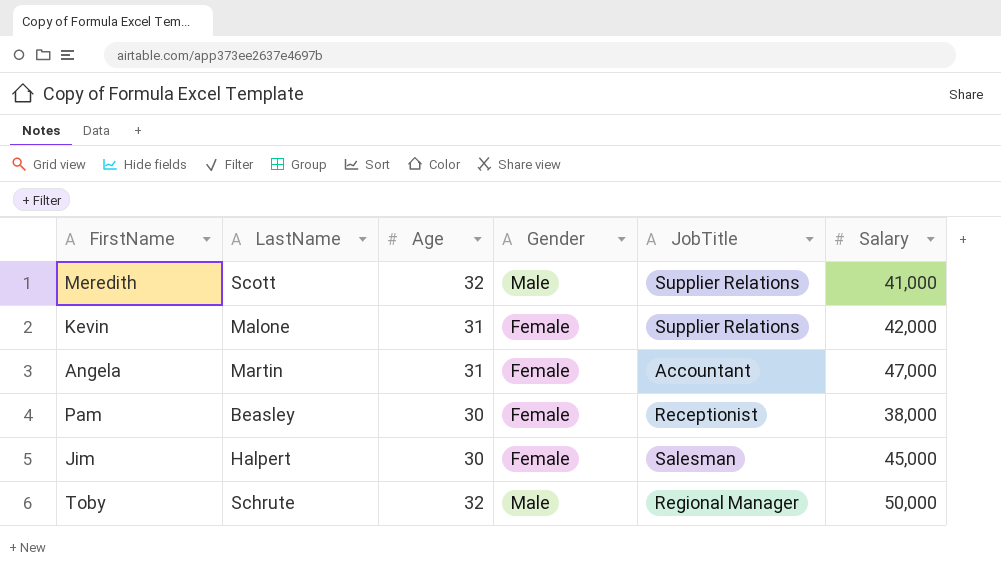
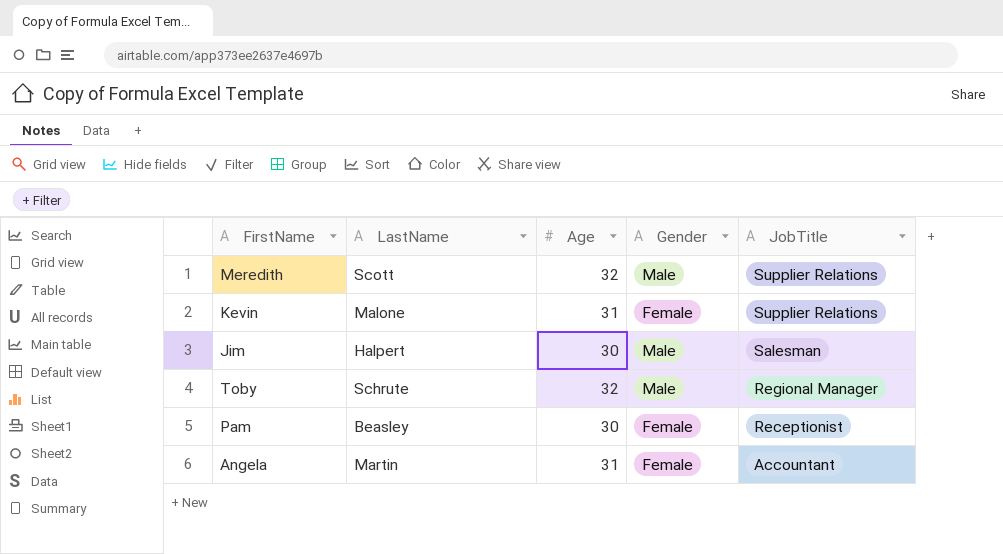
row order: none -> JobTitle descending
column Salary | position: 6 -> none
Jim | Gender: Female -> Male

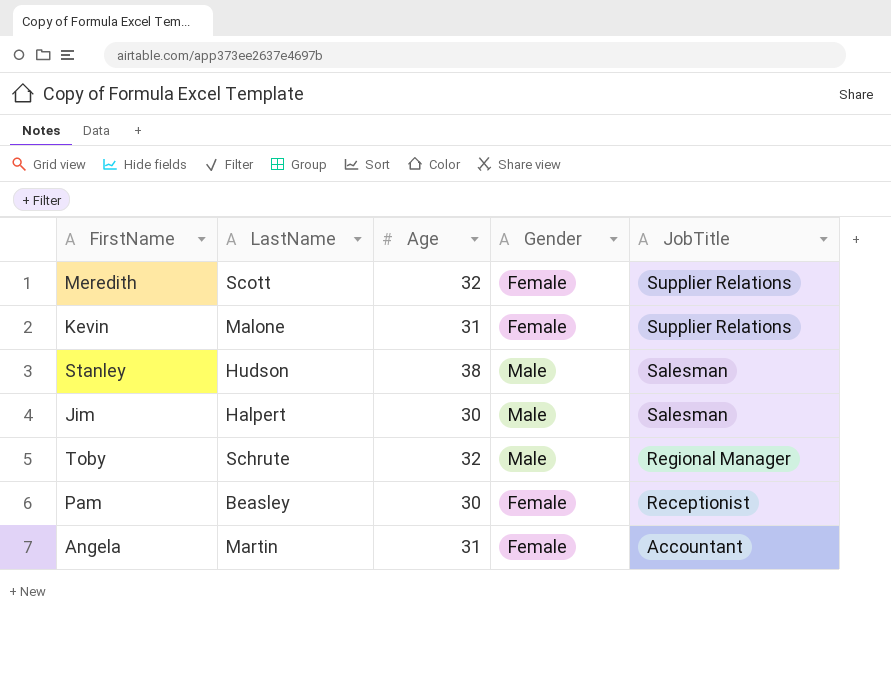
Meredith | Gender: Male -> Female
row Stanley: none -> Hudson | 38 | Male | Salesman

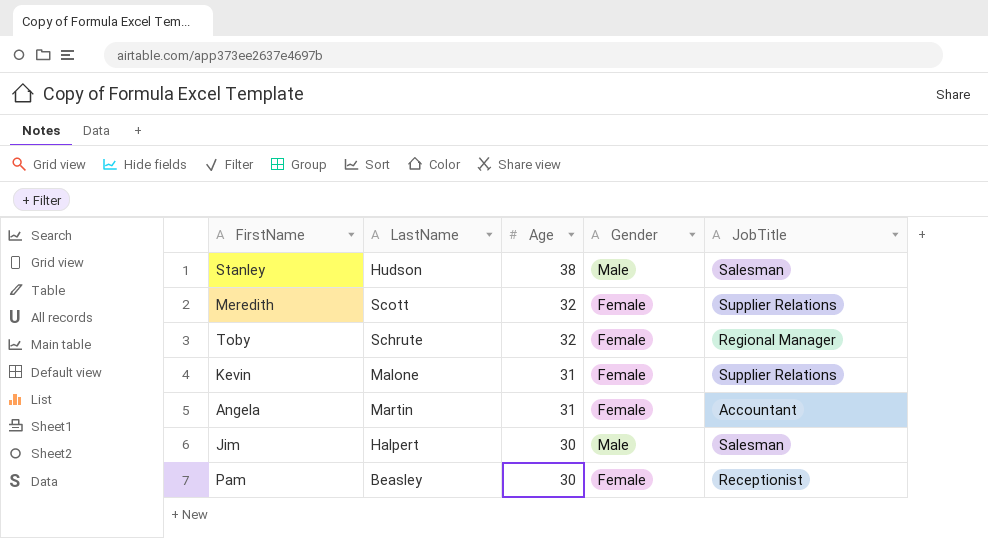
row order: JobTitle descending -> Age descending
Toby | Gender: Male -> Female

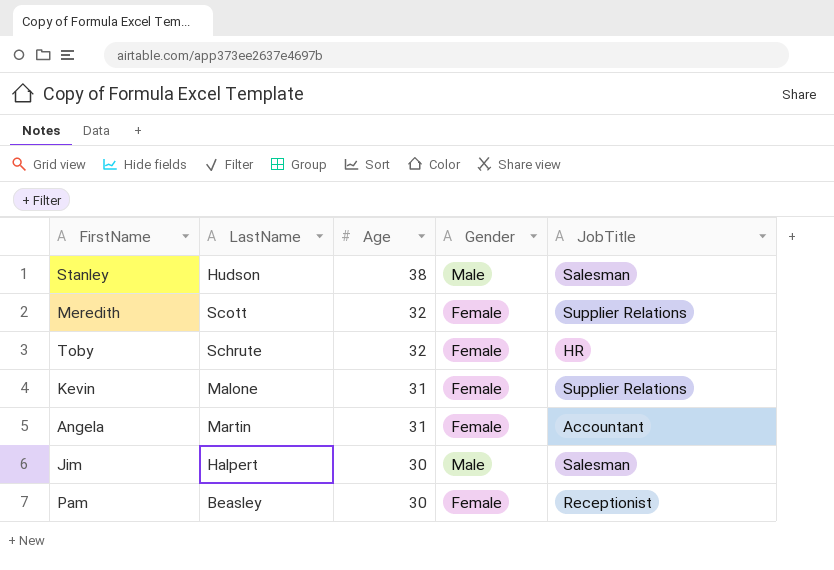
Toby | JobTitle: Regional Manager -> HR

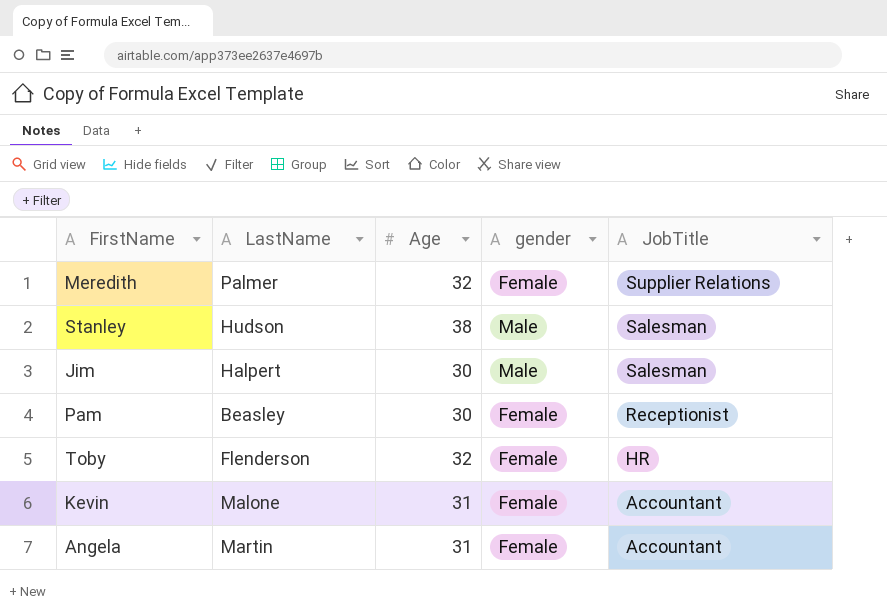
row order: Age descending -> JobTitle descending
column name: Gender -> gender
Meredith | LastName: Scott -> Palmer
Toby | LastName: Schrute -> Flenderson
Kevin | JobTitle: Supplier Relations -> Accountant

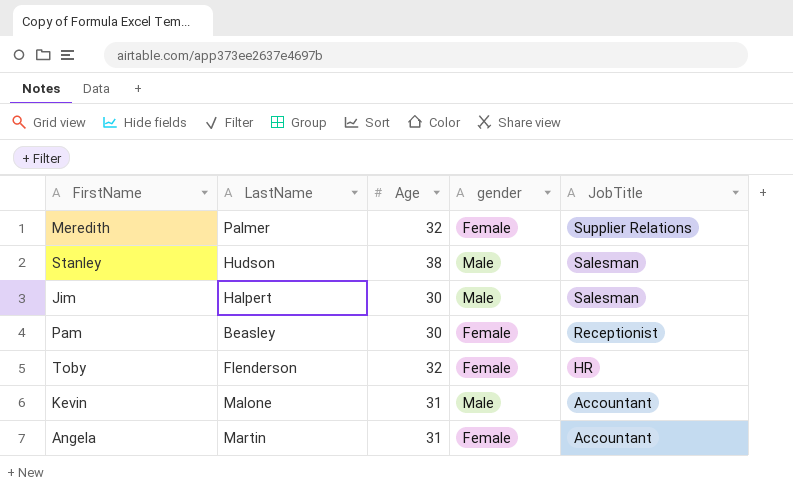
Kevin | gender: Female -> Male

